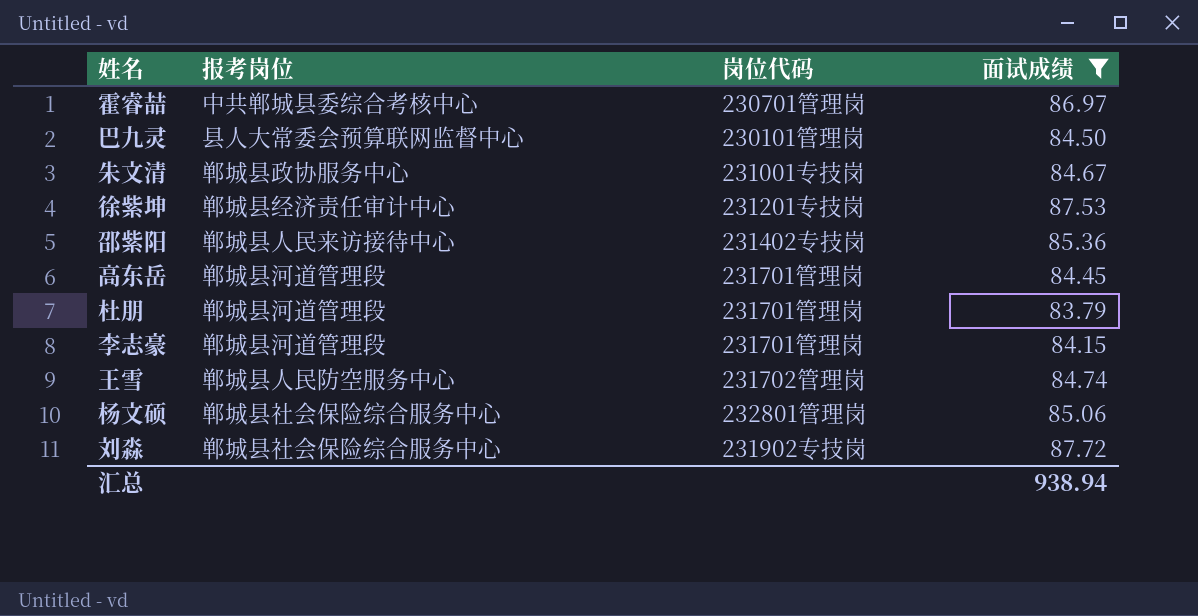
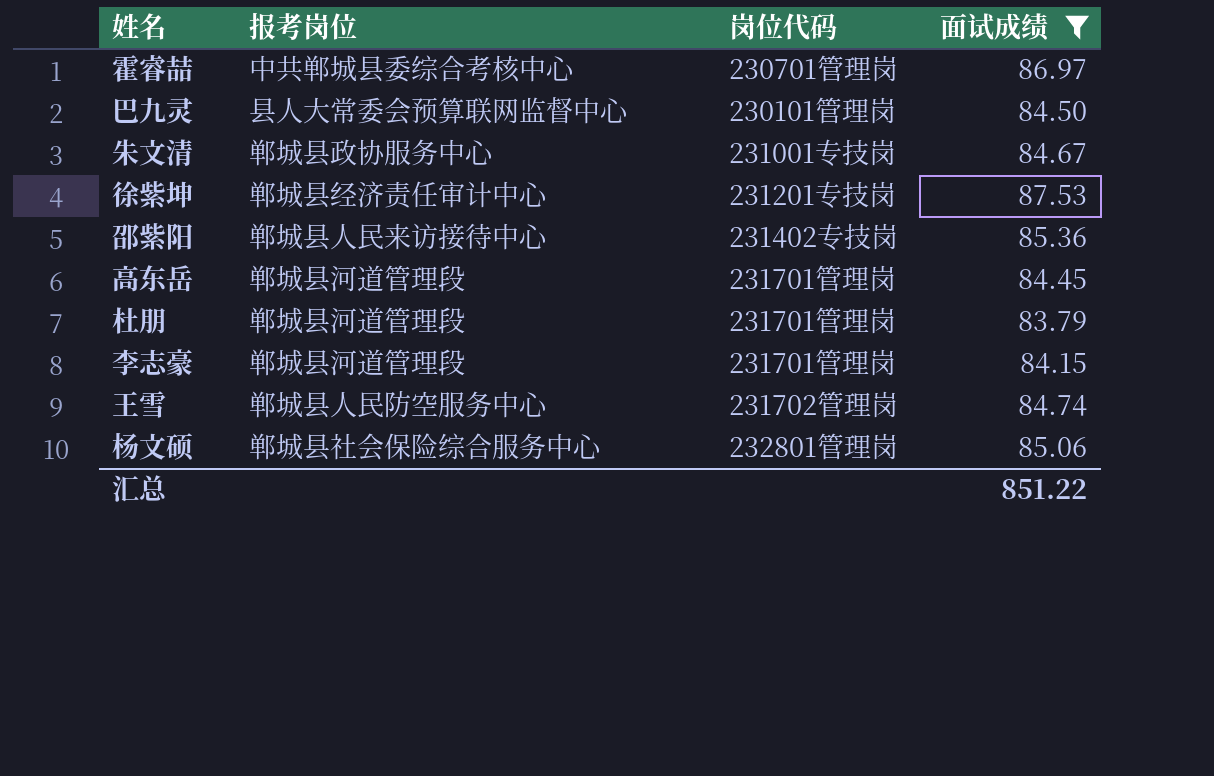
row 刘淼: 郸城县社会保险综合服务中心 | 231902专技岗 | 87.72 -> none
汇总 | 面试成绩: 938.94 -> 851.22

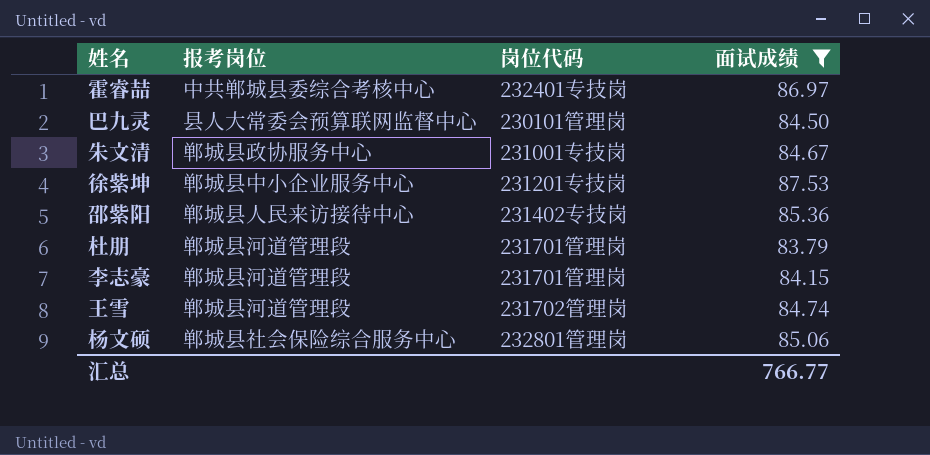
row 高东岳: 郸城县河道管理段 | 231701管理岗 | 84.45 -> none
霍睿喆 | 岗位代码: 230701管理岗 -> 232401专技岗
徐紫坤 | 报考岗位: 郸城县经济责任审计中心 -> 郸城县中小企业服务中心
王雪 | 报考岗位: 郸城县人民防空服务中心 -> 郸城县河道管理段
汇总 | 面试成绩: 851.22 -> 766.77

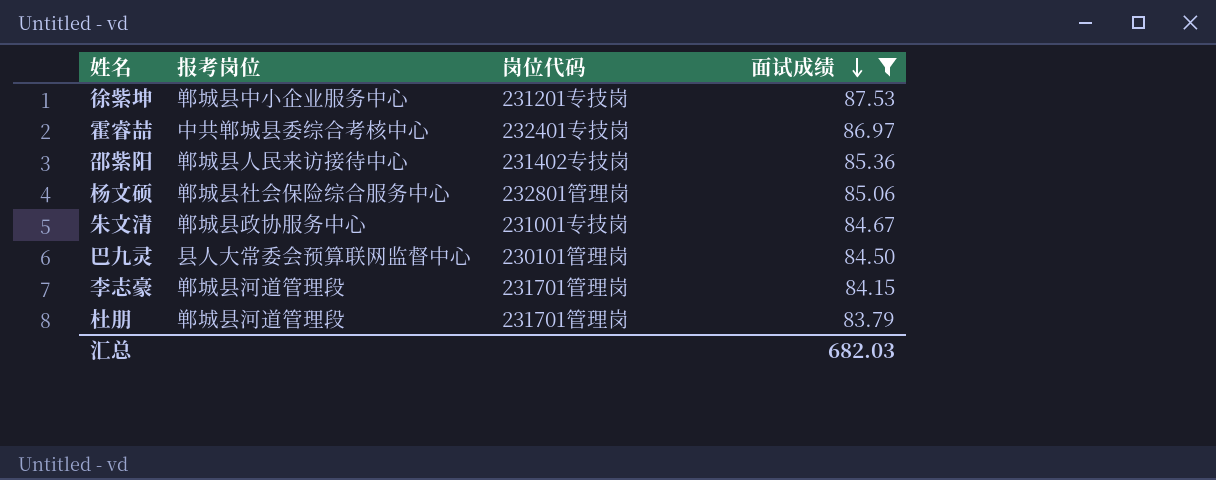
row order: none -> 面试成绩 descending
row 王雪: 郸城县河道管理段 | 231702管理岗 | 84.74 -> none
汇总 | 面试成绩: 766.77 -> 682.03

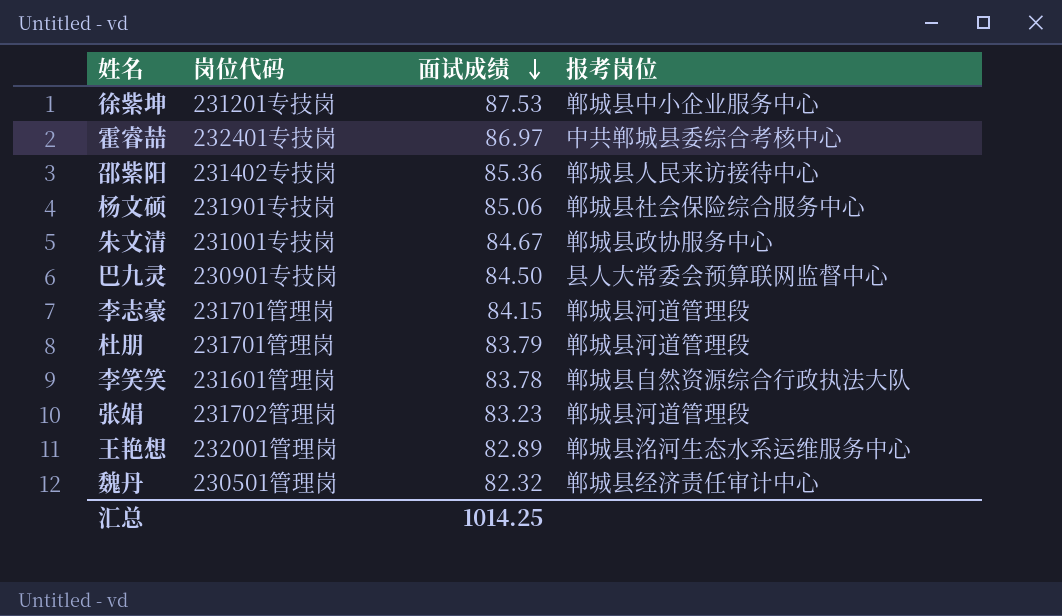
filter: 面试成绩 >= 83.79 -> none
column 报考岗位 | position: 2 -> 4
杨文硕 | 岗位代码: 232801管理岗 -> 231901专技岗
巴九灵 | 岗位代码: 230101管理岗 -> 230901专技岗
汇总 | 面试成绩: 682.03 -> 1014.25

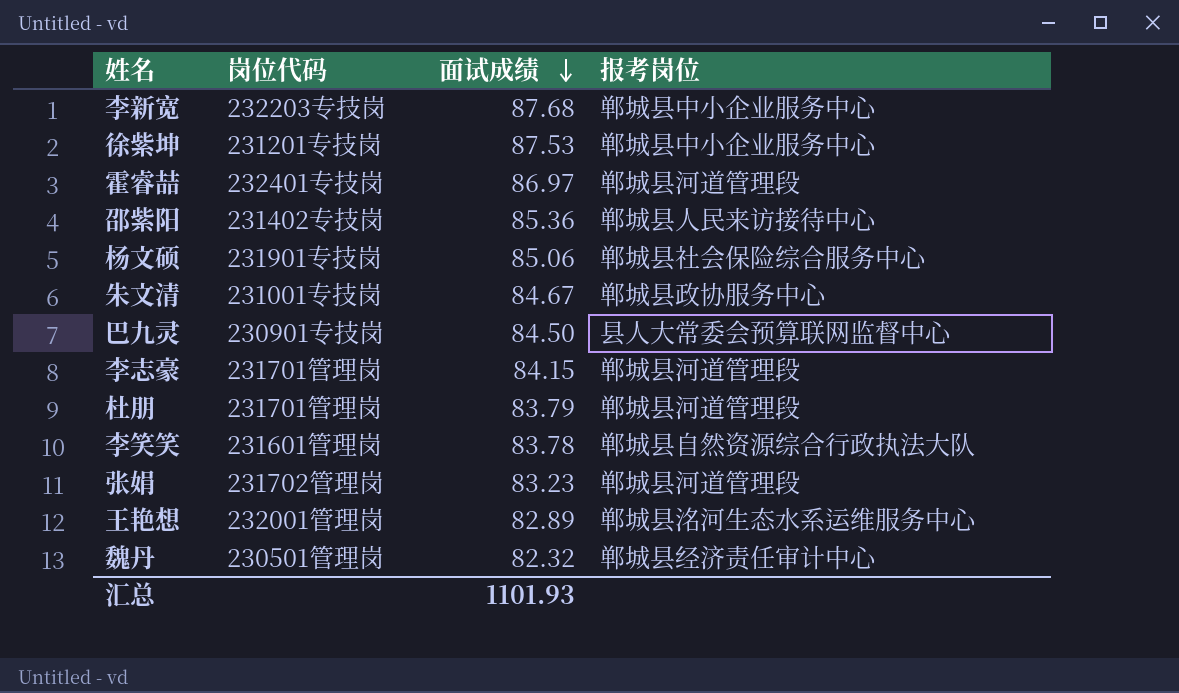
row 李新宽: none -> 232203专技岗 | 87.68 | 郸城县中小企业服务中心
霍睿喆 | 报考岗位: 中共郸城县委综合考核中心 -> 郸城县河道管理段
汇总 | 面试成绩: 1014.25 -> 1101.93

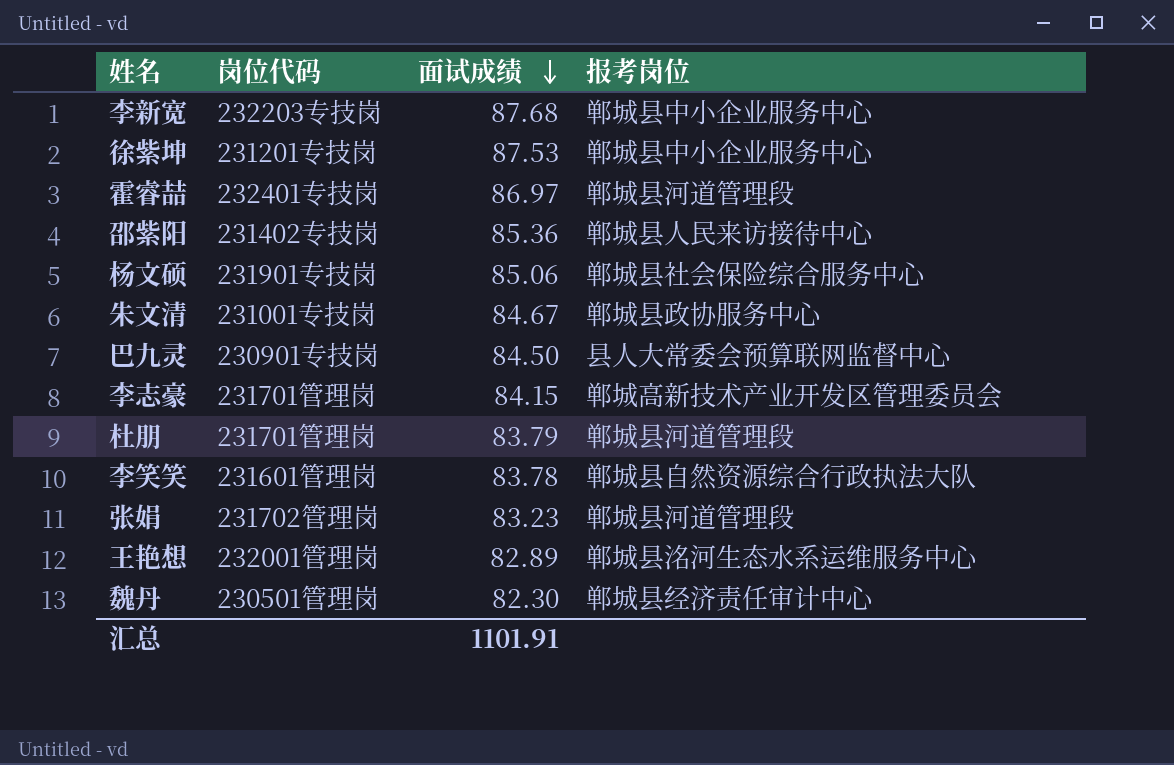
李志豪 | 报考岗位: 郸城县河道管理段 -> 郸城高新技术产业开发区管理委员会
魏丹 | 面试成绩: 82.32 -> 82.30
汇总 | 面试成绩: 1101.93 -> 1101.91

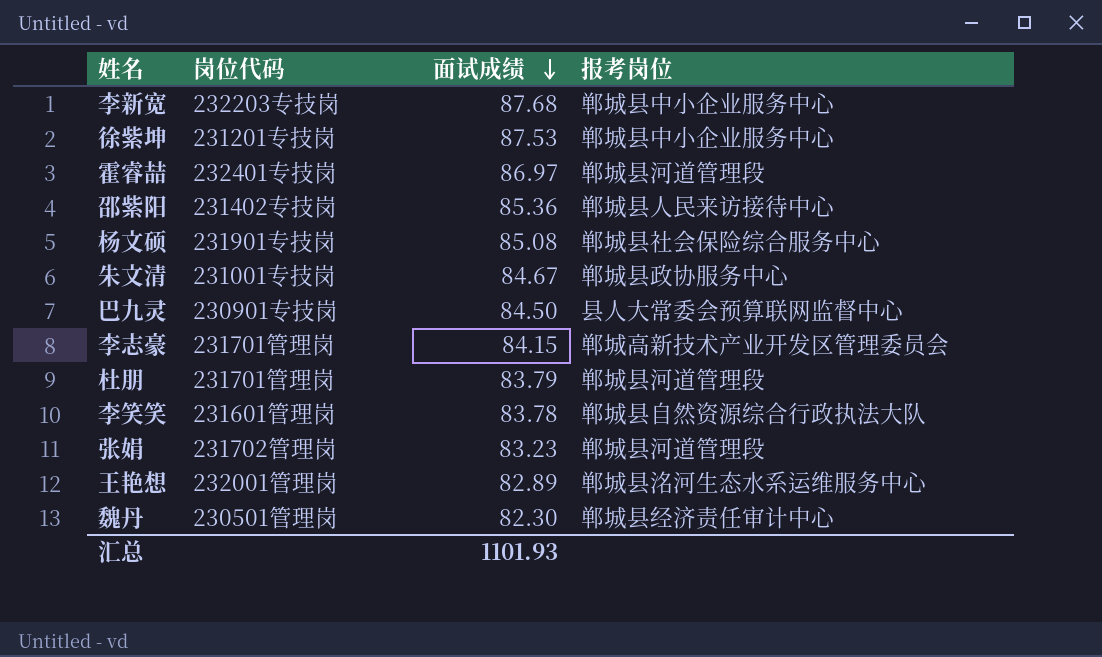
杨文硕 | 面试成绩: 85.06 -> 85.08
汇总 | 面试成绩: 1101.91 -> 1101.93

